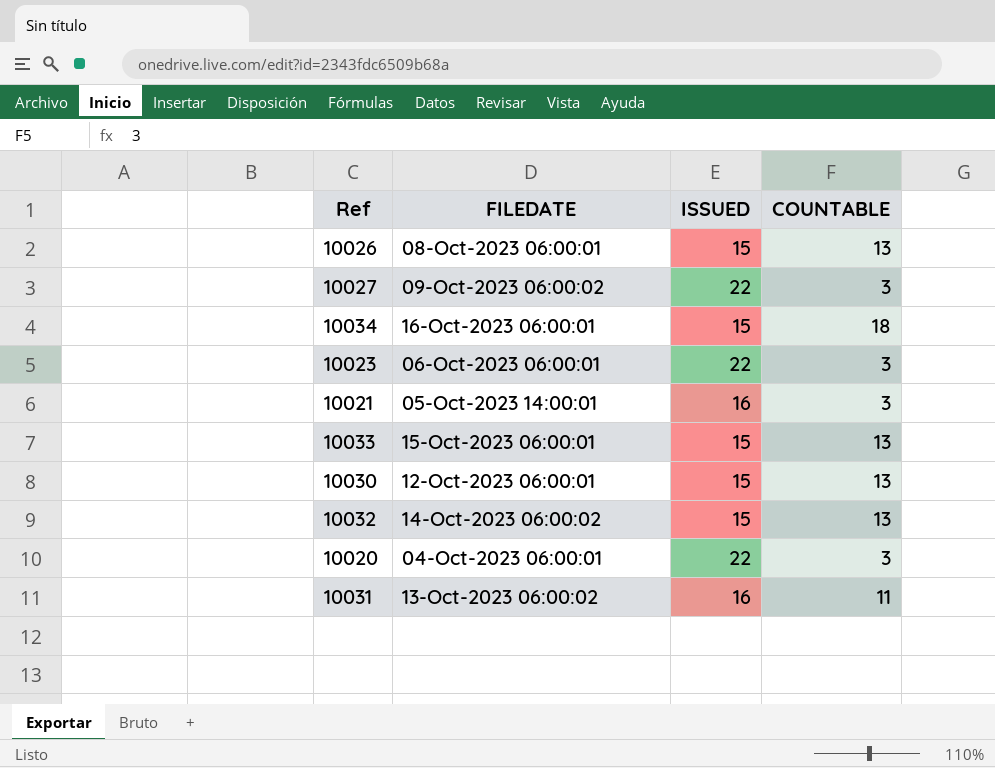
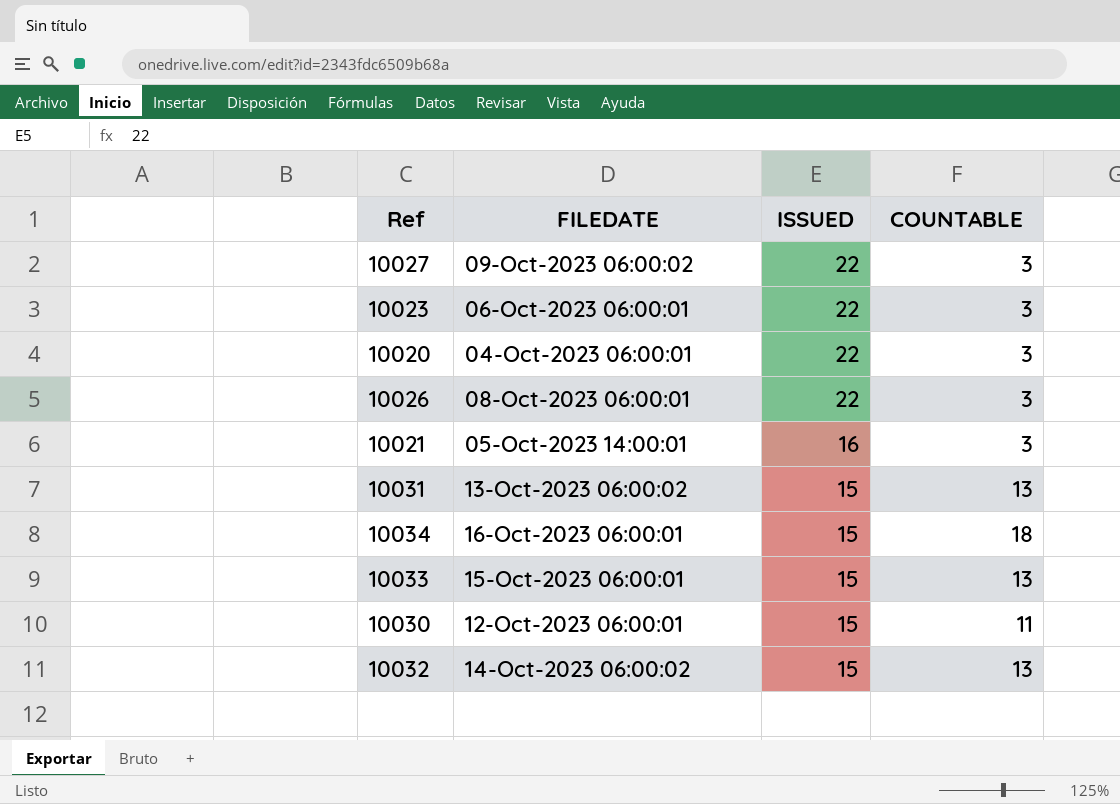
row order: none -> ISSUED descending
10026 | ISSUED: 15 -> 22
10026 | COUNTABLE: 13 -> 3
10031 | ISSUED: 16 -> 15
10031 | COUNTABLE: 11 -> 13
10030 | COUNTABLE: 13 -> 11

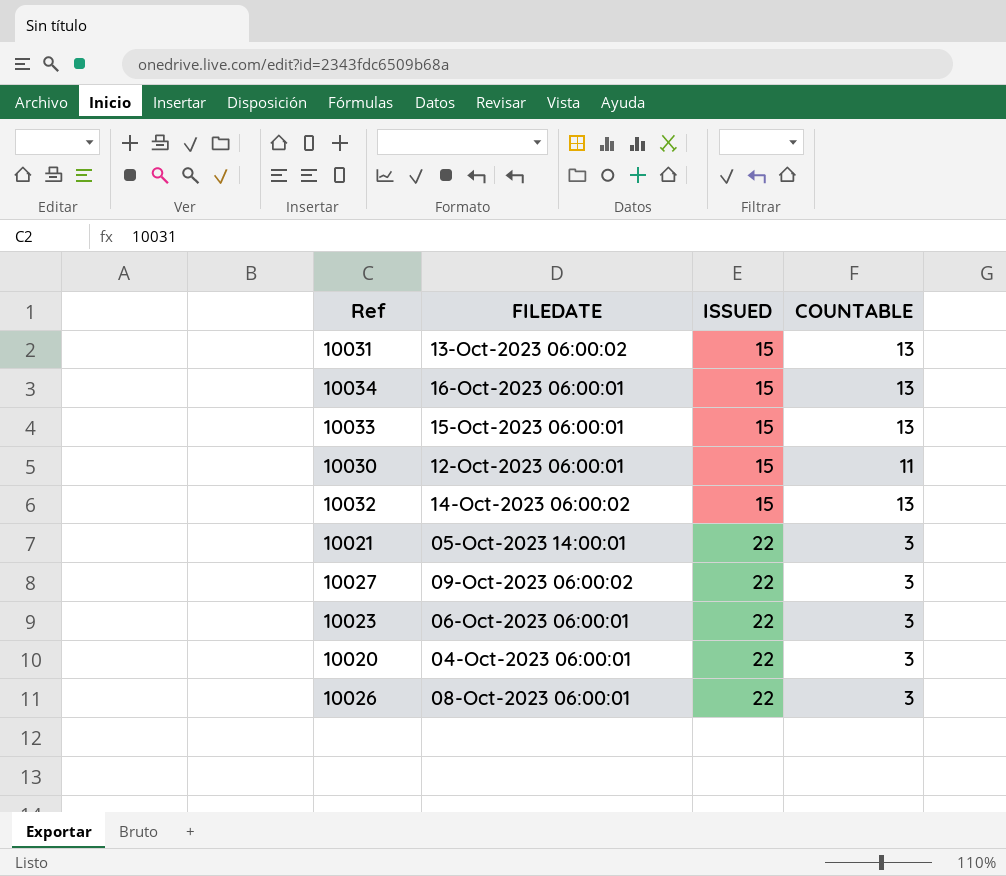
row order: ISSUED descending -> ISSUED ascending
10034 | COUNTABLE: 18 -> 13
10021 | ISSUED: 16 -> 22

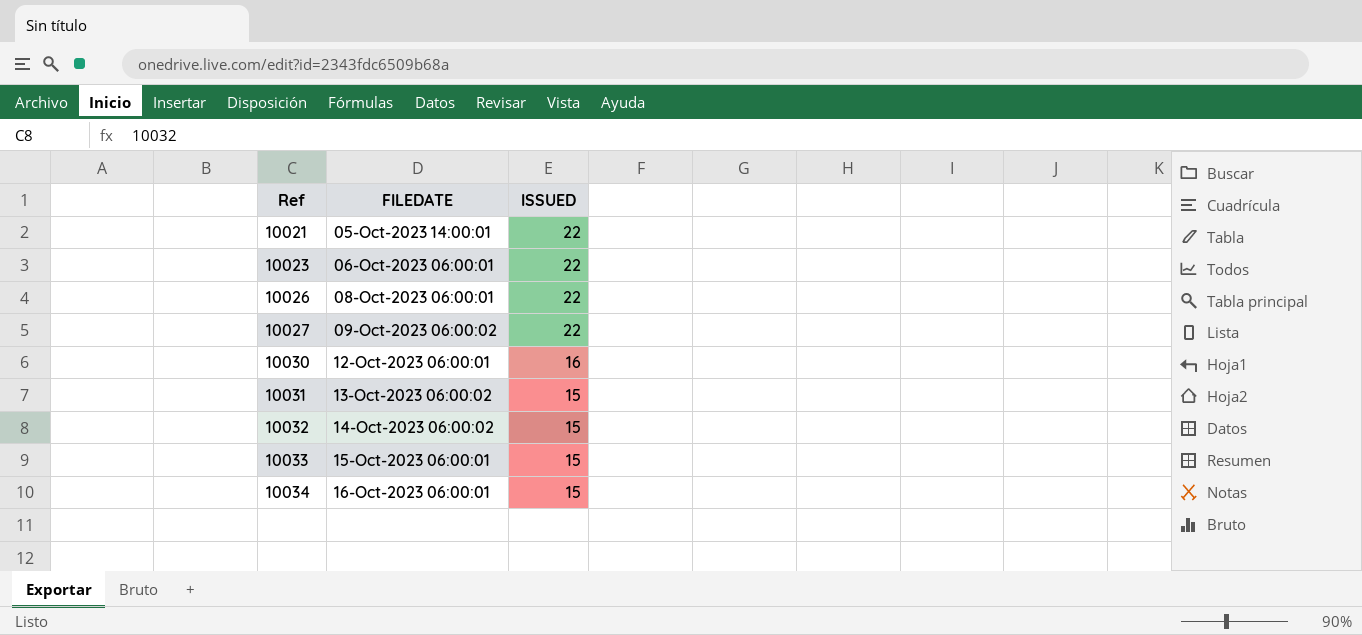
row order: ISSUED ascending -> Ref ascending
column COUNTABLE | position: 4 -> none
row 10020: 04-Oct-2023 06:00:01 | 22 | 3 -> none
10030 | ISSUED: 15 -> 16

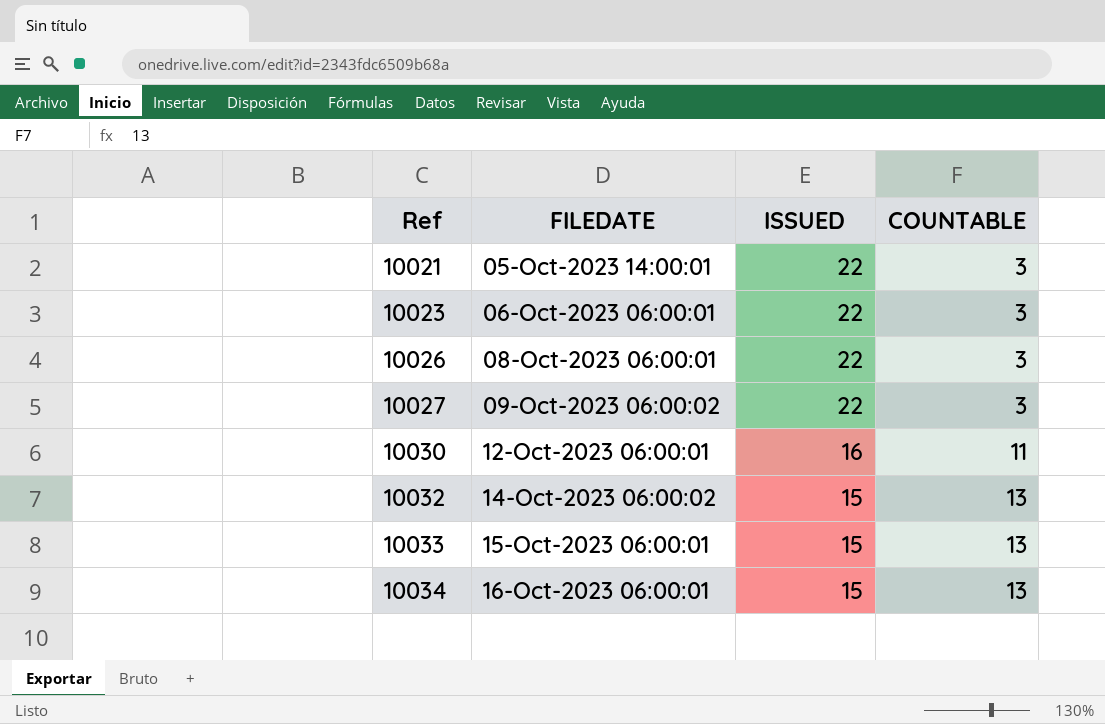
column COUNTABLE | position: none -> 4
row 10031: 13-Oct-2023 06:00:02 | 15 -> none

